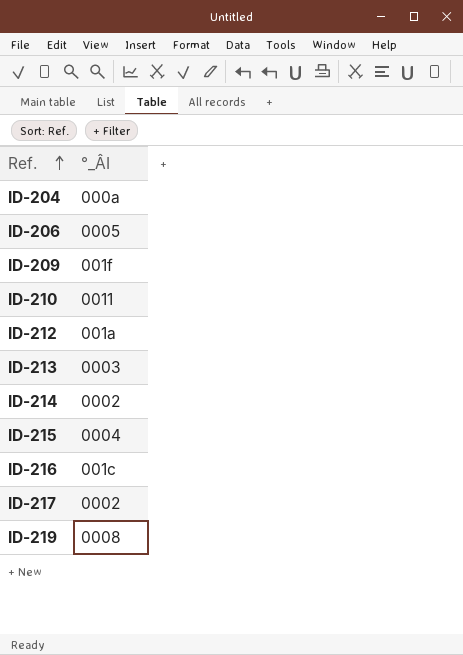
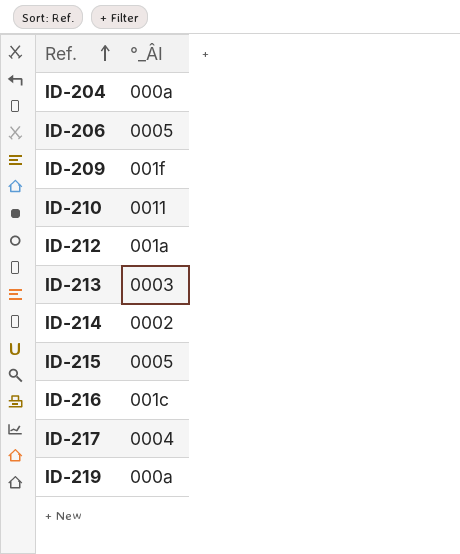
ID-215 | °_ÂI: 0004 -> 0005
ID-217 | °_ÂI: 0002 -> 0004
ID-219 | °_ÂI: 0008 -> 000a

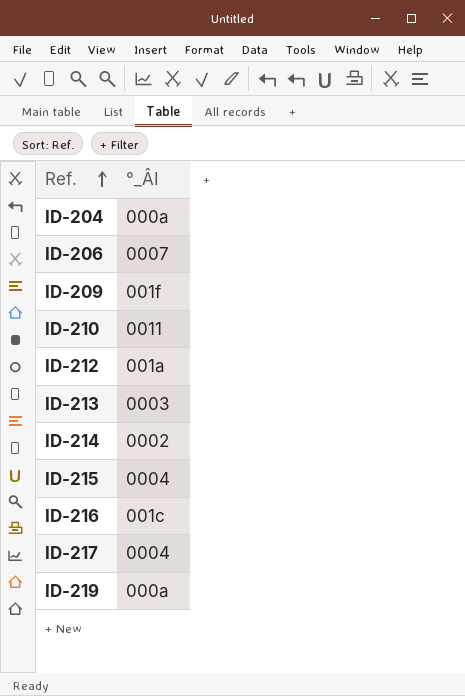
ID-206 | °_ÂI: 0005 -> 0007
ID-215 | °_ÂI: 0005 -> 0004

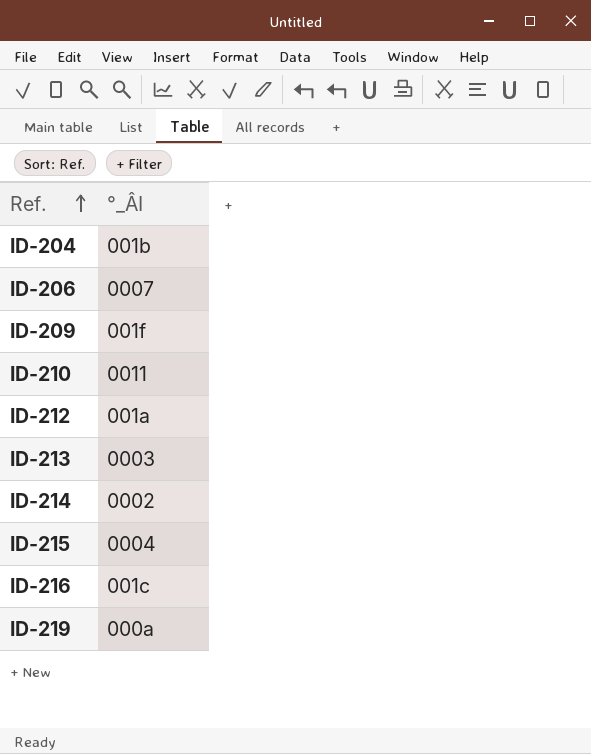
row ID-217: 0004 -> none
ID-204 | °_ÂI: 000a -> 001b

